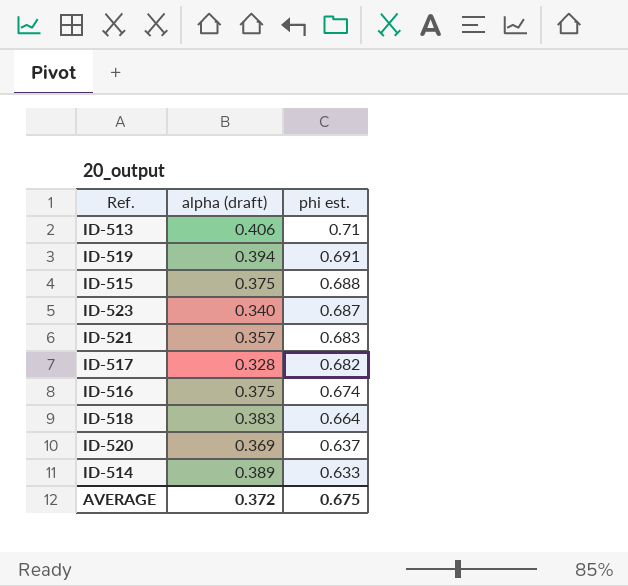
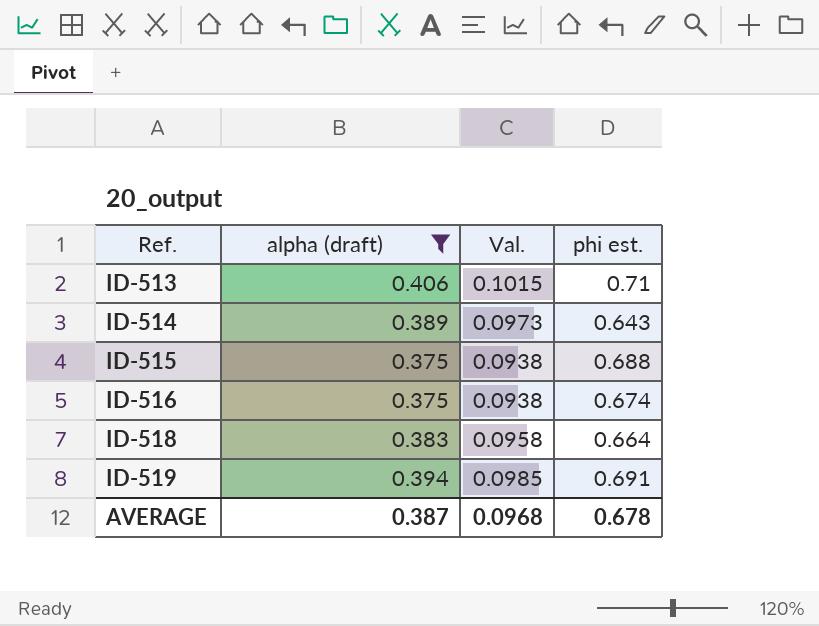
filter: none -> alpha (draft) >= 0.375
row order: phi est. descending -> Ref. ascending
column Val. | formula: none -> [alpha (draft)] * 0.25
ID-514 | phi est.: 0.633 -> 0.643
AVERAGE | alpha (draft): 0.372 -> 0.387
AVERAGE | phi est.: 0.675 -> 0.678

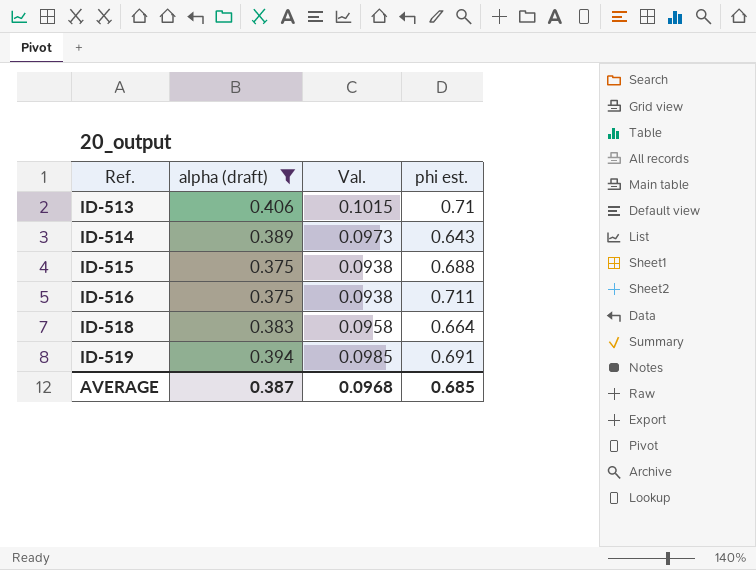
ID-516 | phi est.: 0.674 -> 0.711
AVERAGE | phi est.: 0.678 -> 0.685

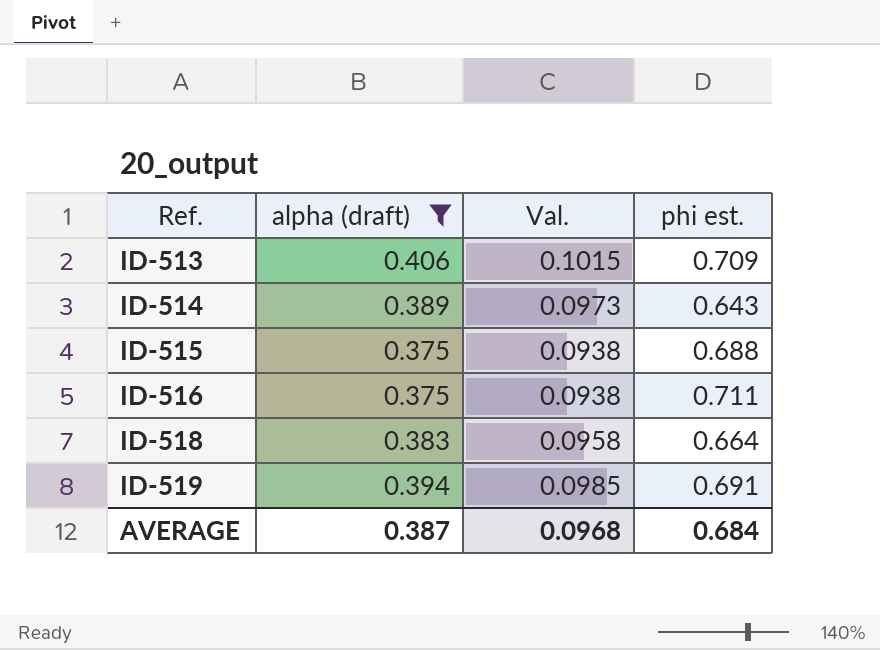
ID-513 | phi est.: 0.71 -> 0.709
AVERAGE | phi est.: 0.685 -> 0.684

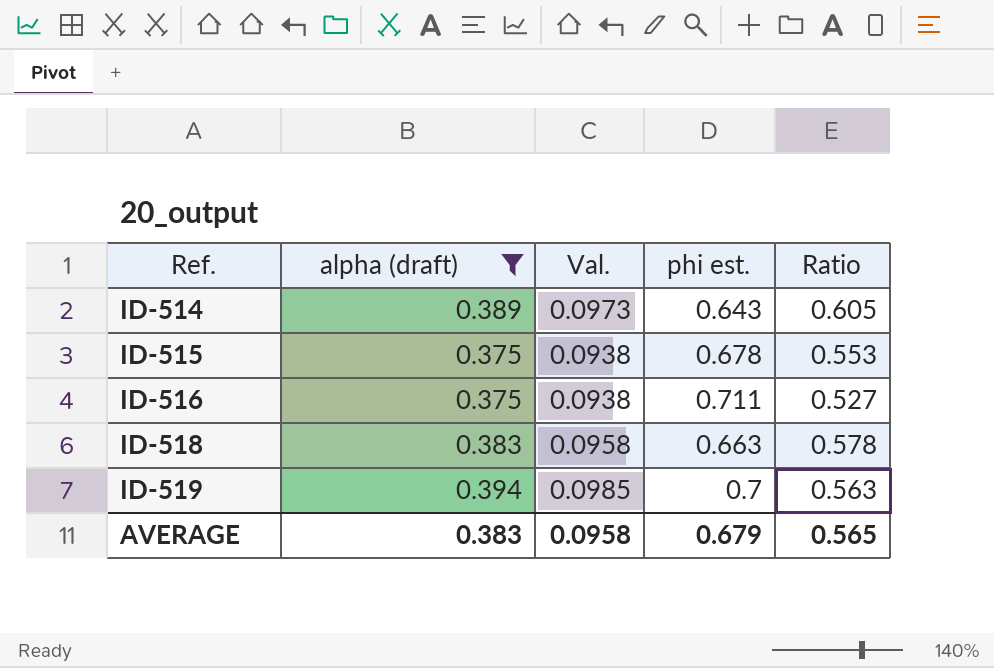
column Ratio | formula: none -> [alpha (draft)] / [phi est.]
row ID-513: 0.406 | 0.1015 | 0.709 -> none
ID-515 | phi est.: 0.688 -> 0.678
ID-518 | phi est.: 0.664 -> 0.663
ID-519 | phi est.: 0.691 -> 0.7
AVERAGE | alpha (draft): 0.387 -> 0.383
AVERAGE | Val.: 0.0968 -> 0.0958
AVERAGE | phi est.: 0.684 -> 0.679

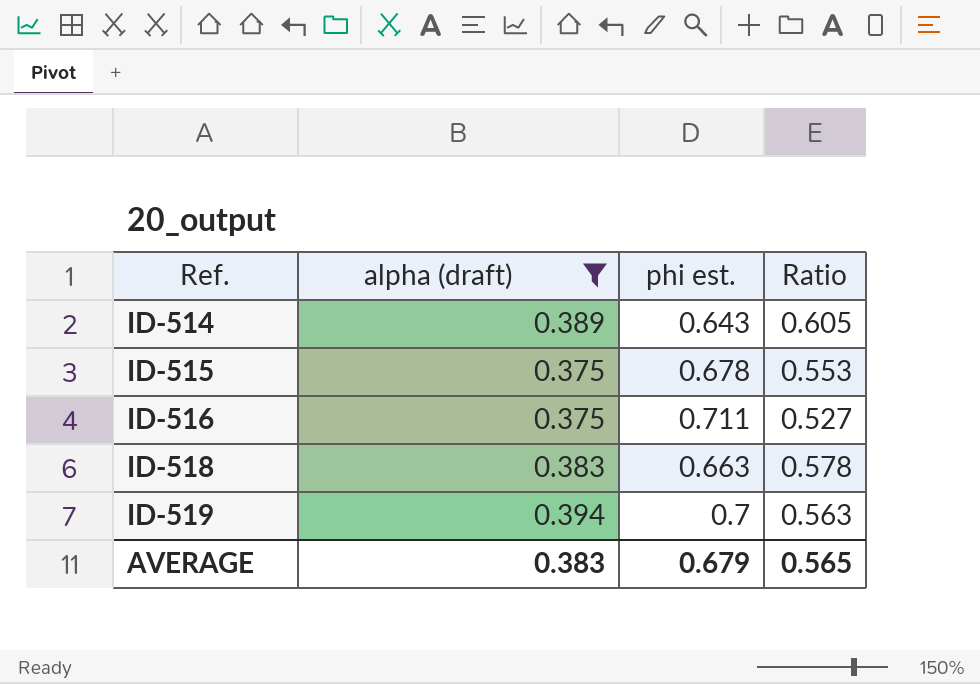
column Val. | formula: [alpha (draft)] * 0.25 -> none

